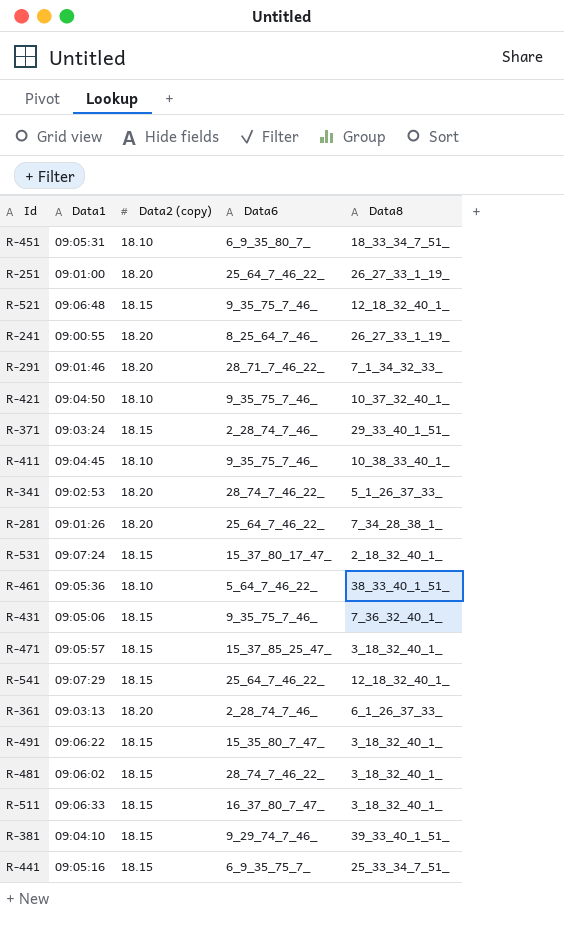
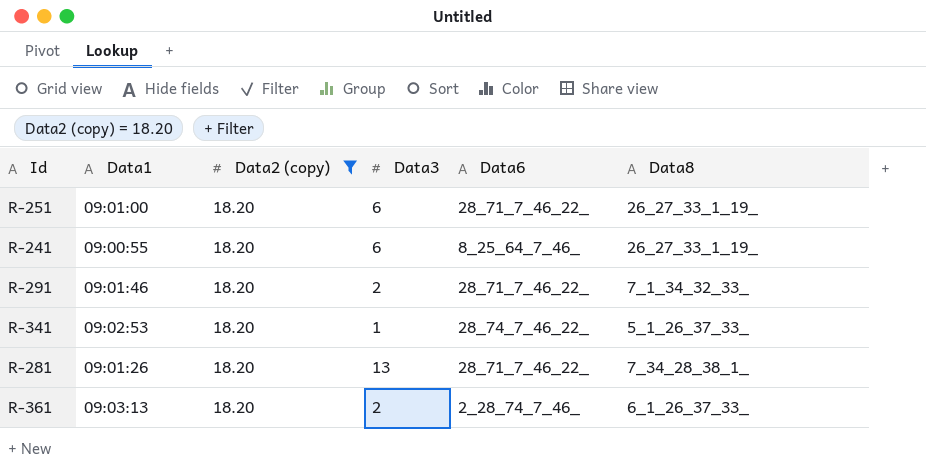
filter: none -> Data2 (copy) = 18.20
column Data3 | position: none -> 4
R-251 | Data6: 25_64_7_46_22_ -> 28_71_7_46_22_
R-281 | Data6: 25_64_7_46_22_ -> 28_71_7_46_22_

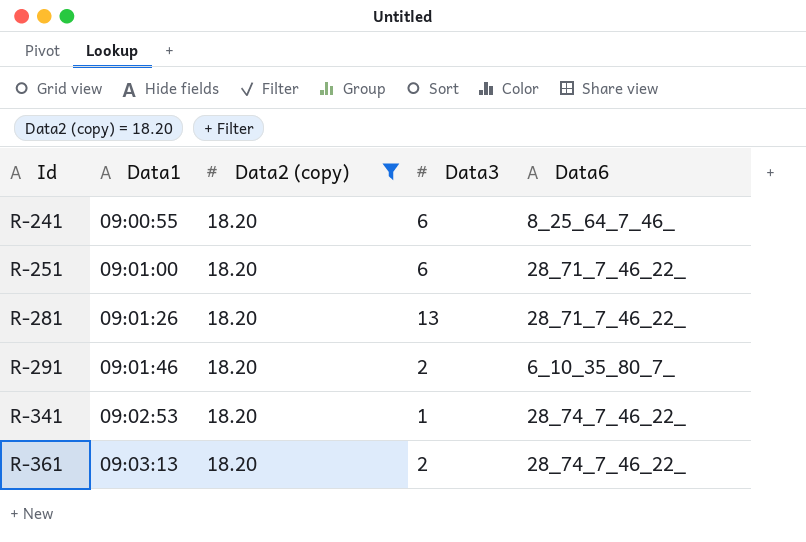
row order: none -> Id ascending
column Data8 | position: 6 -> none
R-291 | Data6: 28_71_7_46_22_ -> 6_10_35_80_7_
R-361 | Data6: 2_28_74_7_46_ -> 28_74_7_46_22_

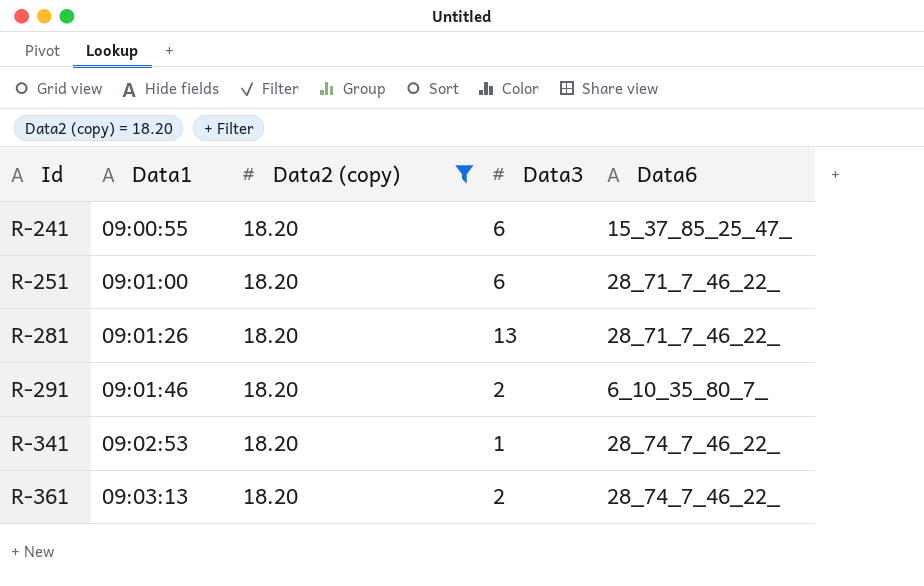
R-241 | Data6: 8_25_64_7_46_ -> 15_37_85_25_47_

